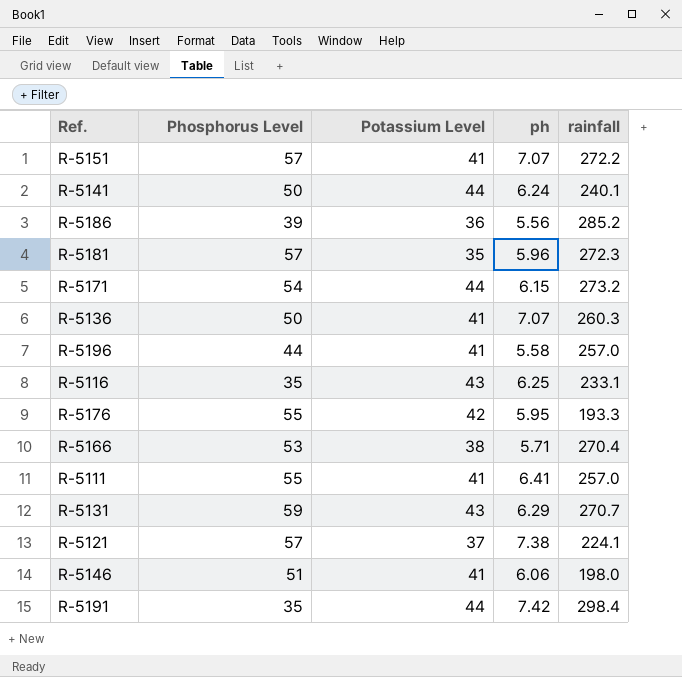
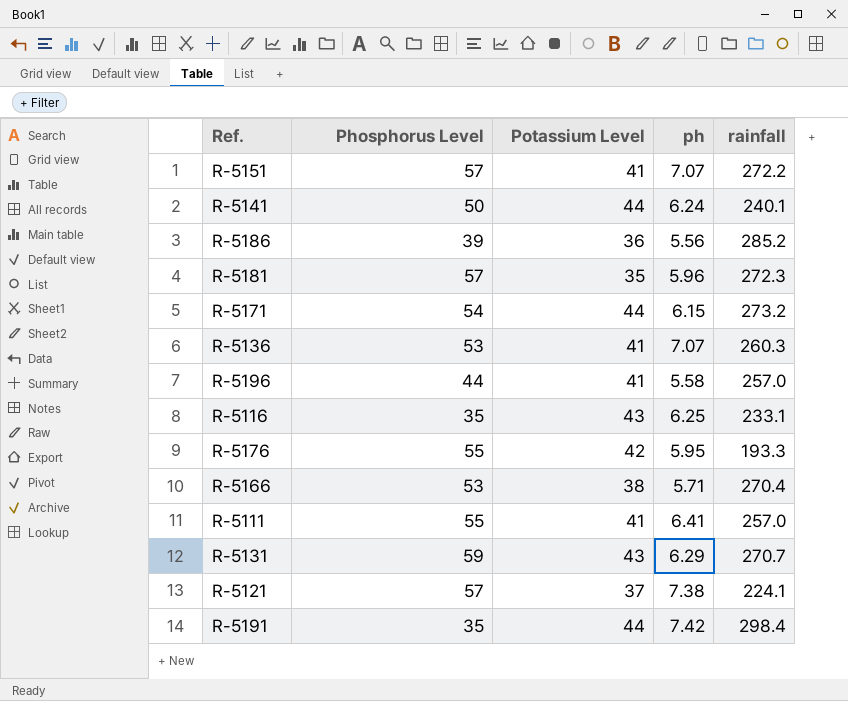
row R-5146: 51 | 41 | 6.06 | 198.0 -> none
R-5136 | Phosphorus Level: 50 -> 53

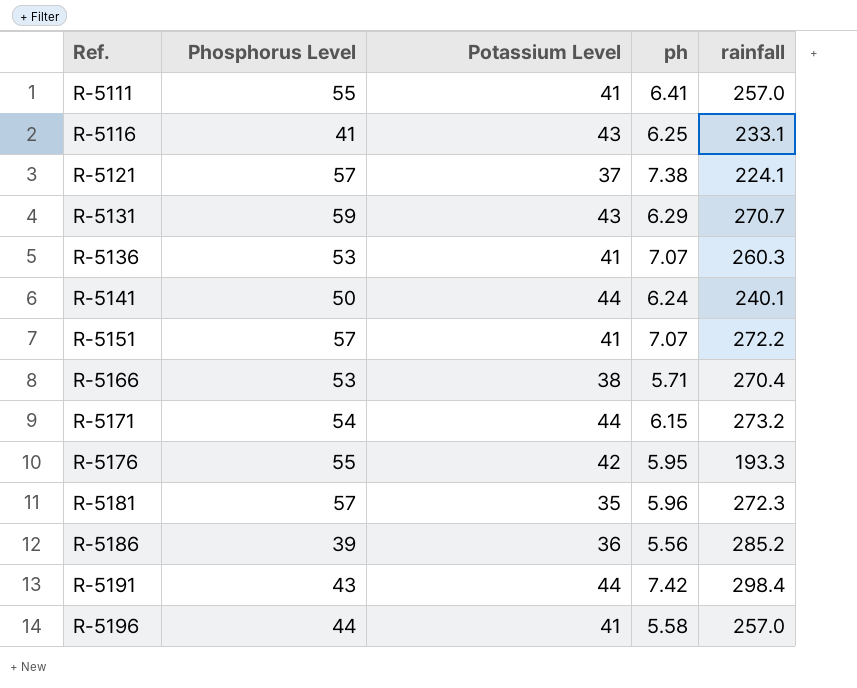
row order: none -> Ref. ascending
R-5116 | Phosphorus Level: 35 -> 41
R-5191 | Phosphorus Level: 35 -> 43

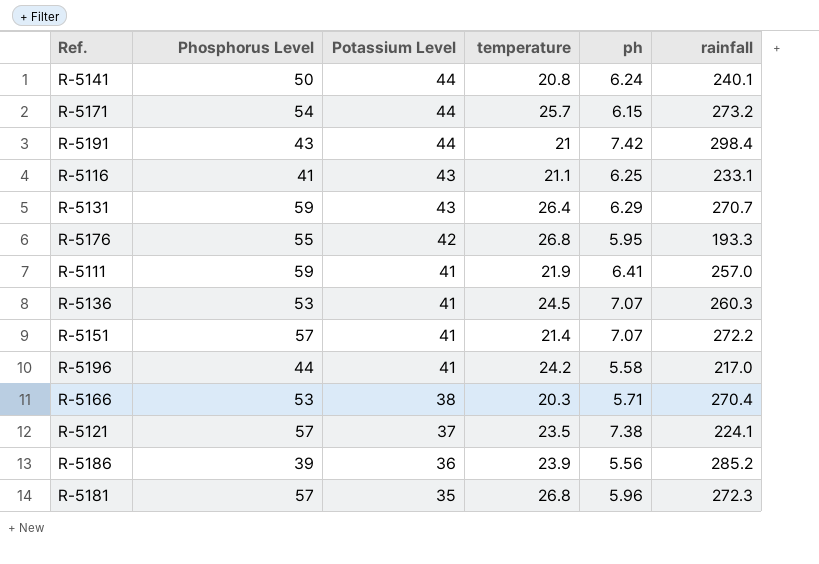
row order: Ref. ascending -> Potassium Level descending
column temperature | position: none -> 4
R-5111 | Phosphorus Level: 55 -> 59
R-5196 | rainfall: 257.0 -> 217.0

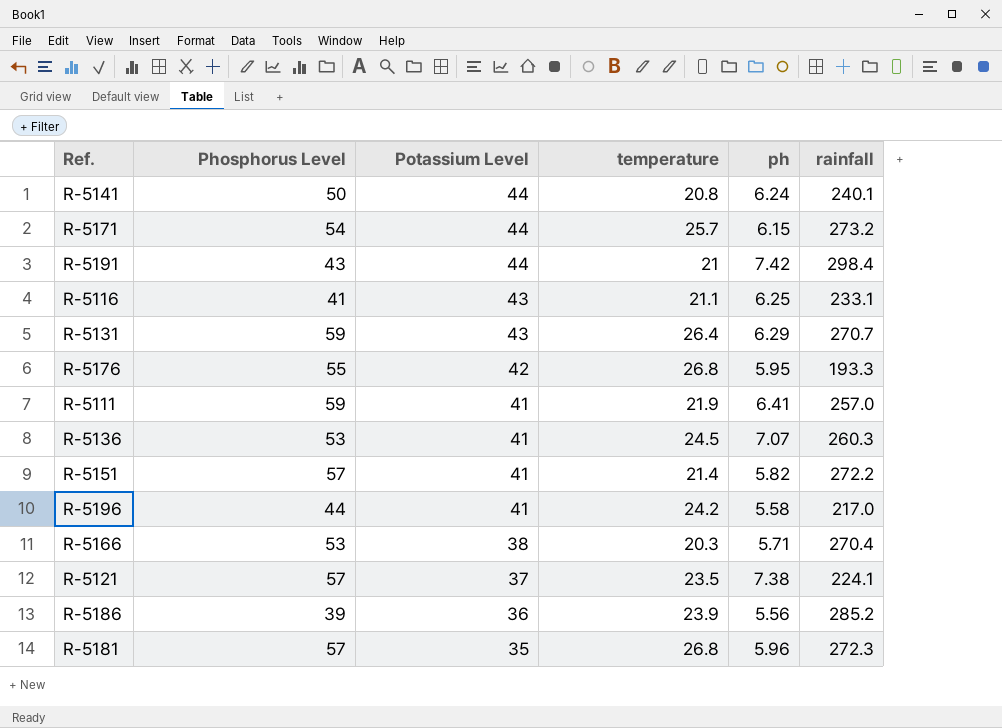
R-5151 | ph: 7.07 -> 5.82

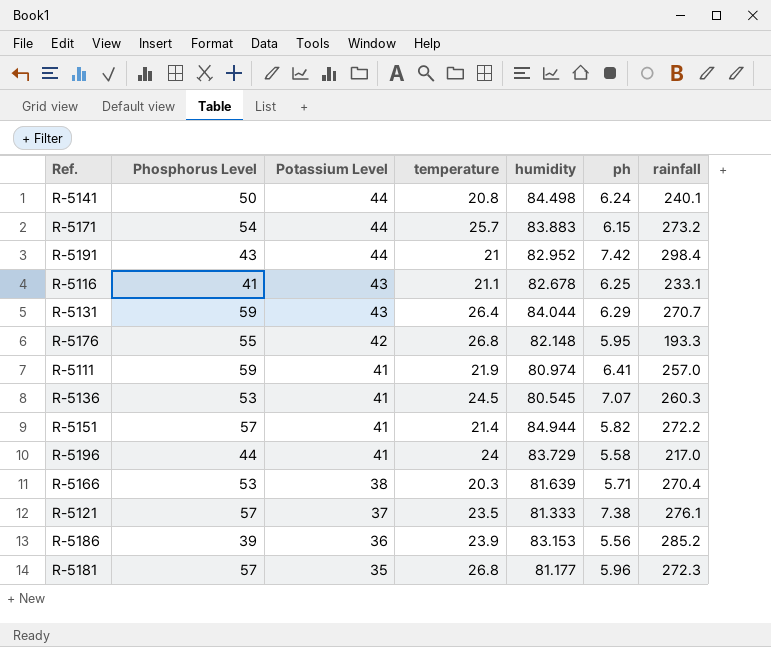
column humidity | position: none -> 5
R-5196 | temperature: 24.2 -> 24
R-5121 | rainfall: 224.1 -> 276.1

